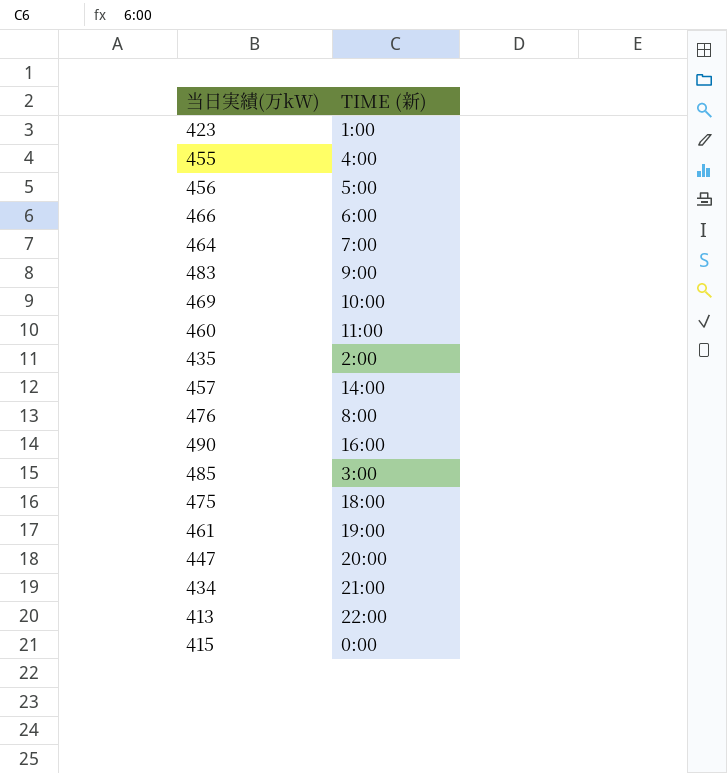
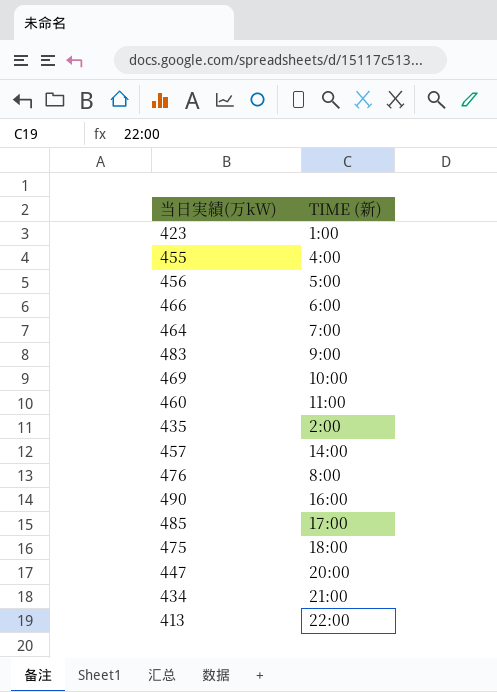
row 461: 19:00 -> none
row 415: 0:00 -> none
485 | TIME (新): 3:00 -> 17:00

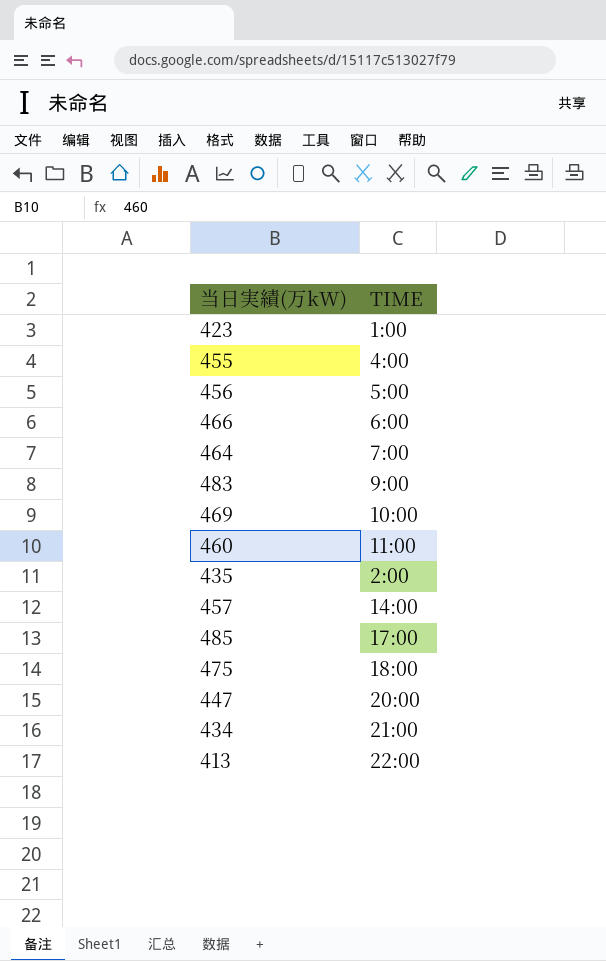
column name: TIME (新) -> TIME
row 476: 8:00 -> none
row 490: 16:00 -> none

